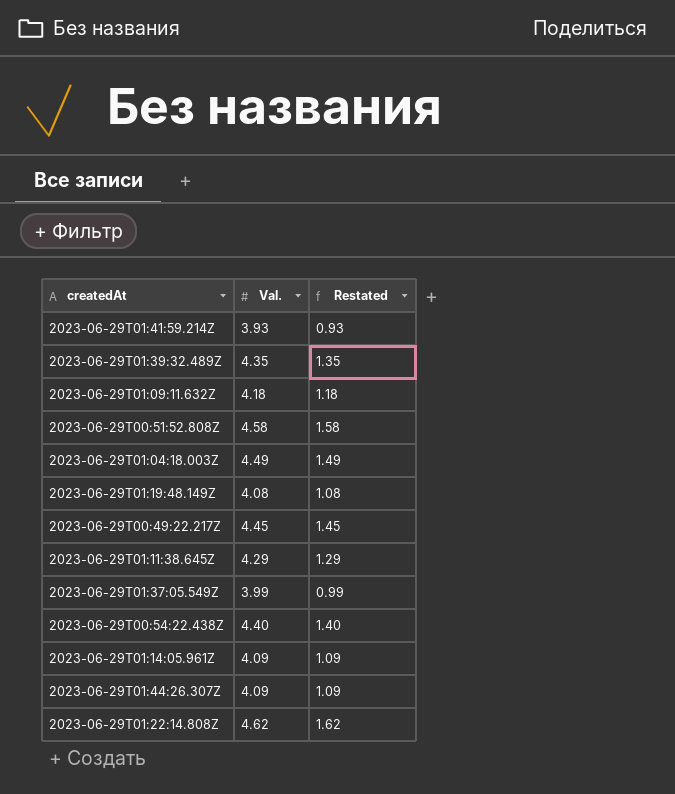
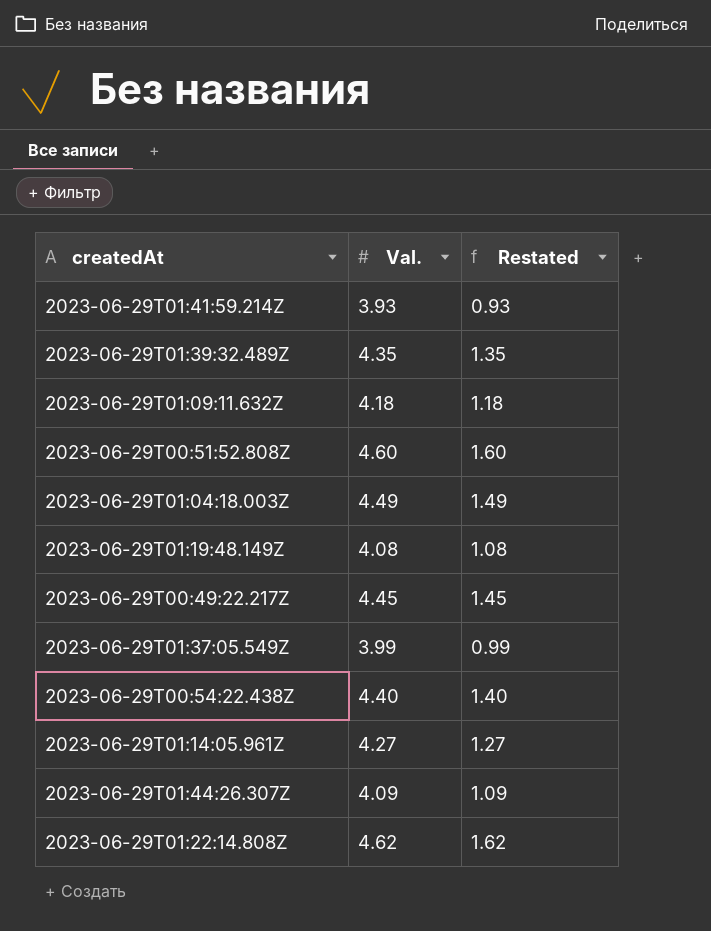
row 2023-06-29T01:11:38.645Z: 4.29 | 1.29 -> none
2023-06-29T00:51:52.808Z | Val.: 4.58 -> 4.60
2023-06-29T00:51:52.808Z | Restated: 1.58 -> 1.60
2023-06-29T01:14:05.961Z | Val.: 4.09 -> 4.27
2023-06-29T01:14:05.961Z | Restated: 1.09 -> 1.27

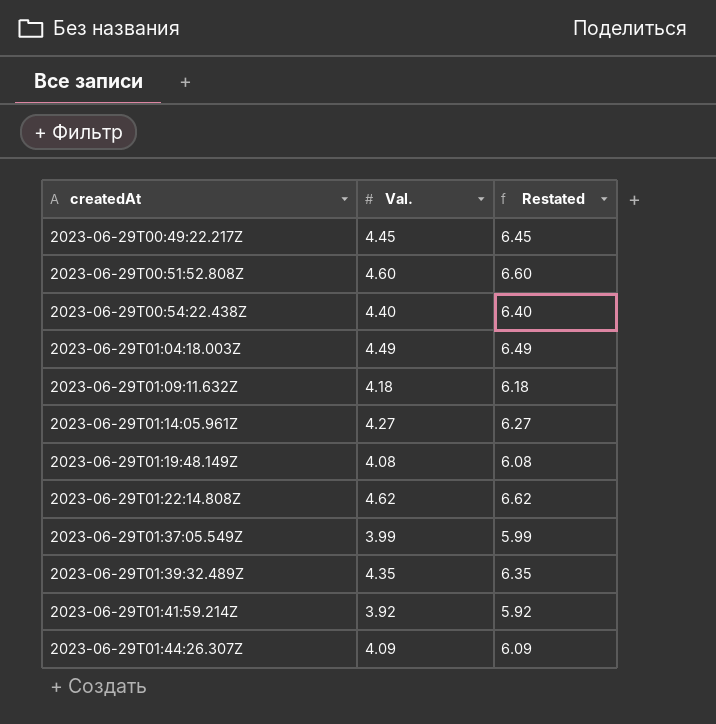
row order: none -> createdAt ascending
column Restated | formula: [Val.] - 3 -> [Val.] + 2
2023-06-29T01:41:59.214Z | Val.: 3.93 -> 3.92

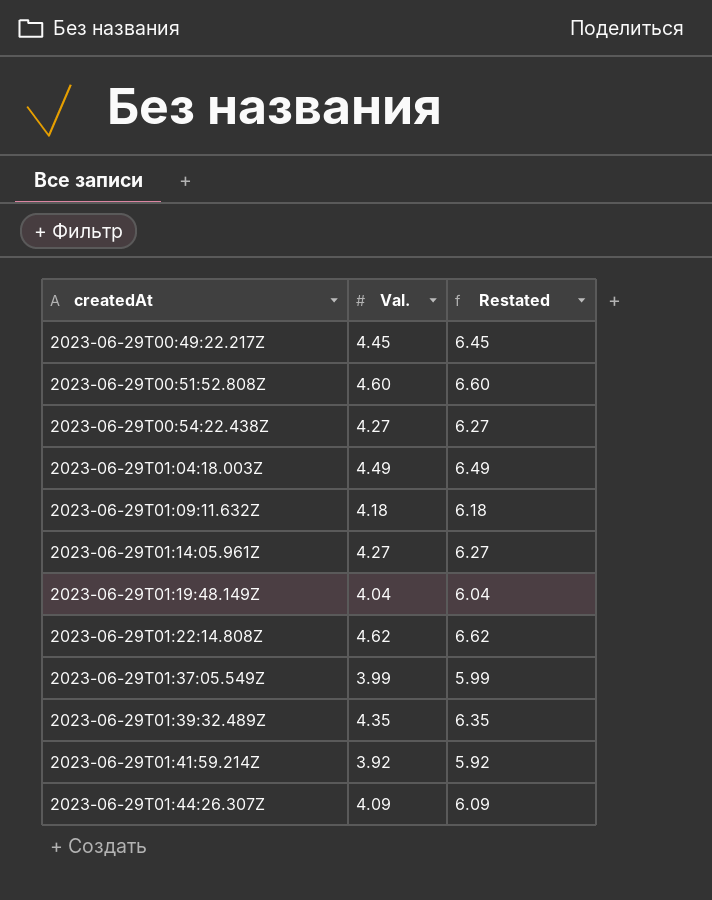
2023-06-29T00:54:22.438Z | Val.: 4.40 -> 4.27
2023-06-29T00:54:22.438Z | Restated: 6.40 -> 6.27
2023-06-29T01:19:48.149Z | Val.: 4.08 -> 4.04
2023-06-29T01:19:48.149Z | Restated: 6.08 -> 6.04

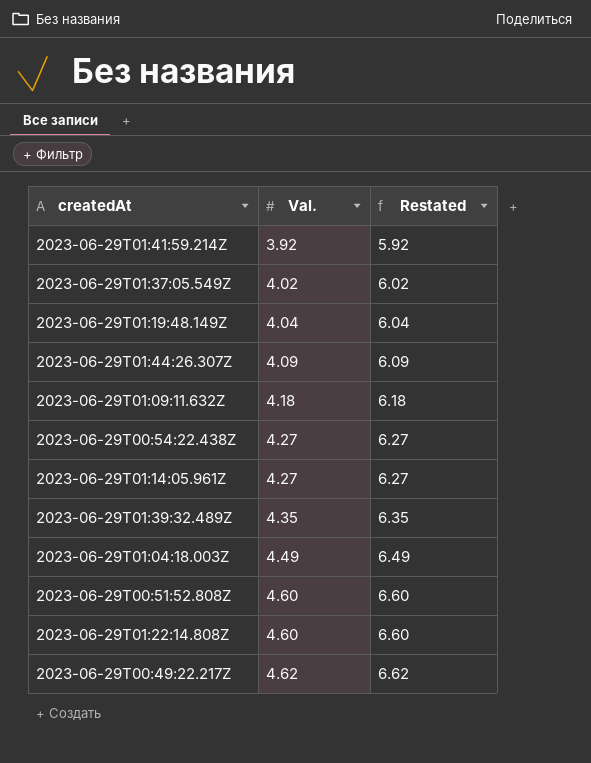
row order: createdAt ascending -> Val. ascending
2023-06-29T01:37:05.549Z | Val.: 3.99 -> 4.02
2023-06-29T01:37:05.549Z | Restated: 5.99 -> 6.02
2023-06-29T01:22:14.808Z | Val.: 4.62 -> 4.60
2023-06-29T01:22:14.808Z | Restated: 6.62 -> 6.60
2023-06-29T00:49:22.217Z | Val.: 4.45 -> 4.62
2023-06-29T00:49:22.217Z | Restated: 6.45 -> 6.62

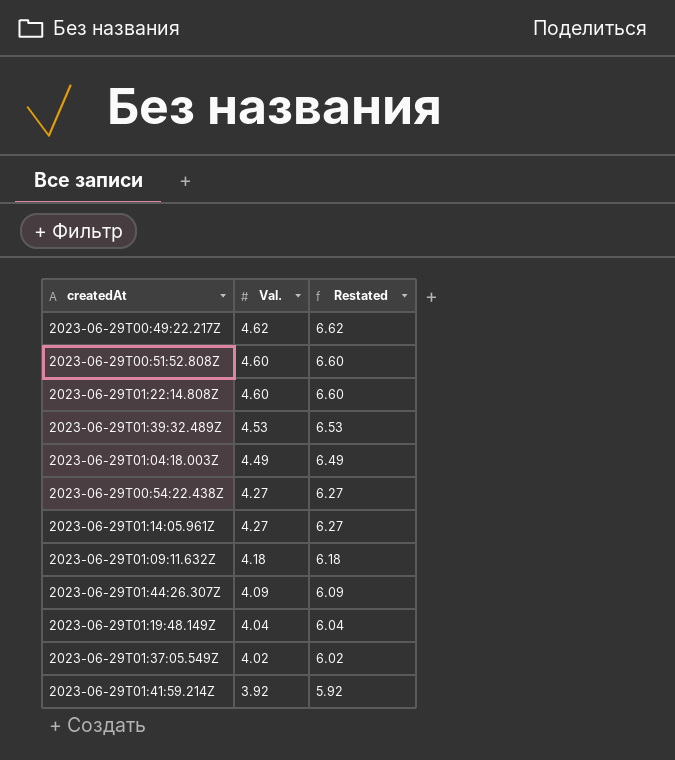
row order: Val. ascending -> Val. descending
2023-06-29T01:39:32.489Z | Val.: 4.35 -> 4.53
2023-06-29T01:39:32.489Z | Restated: 6.35 -> 6.53

